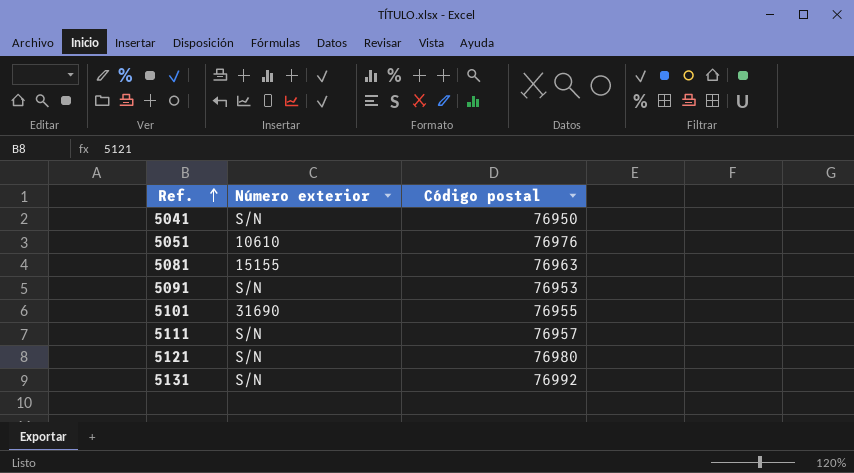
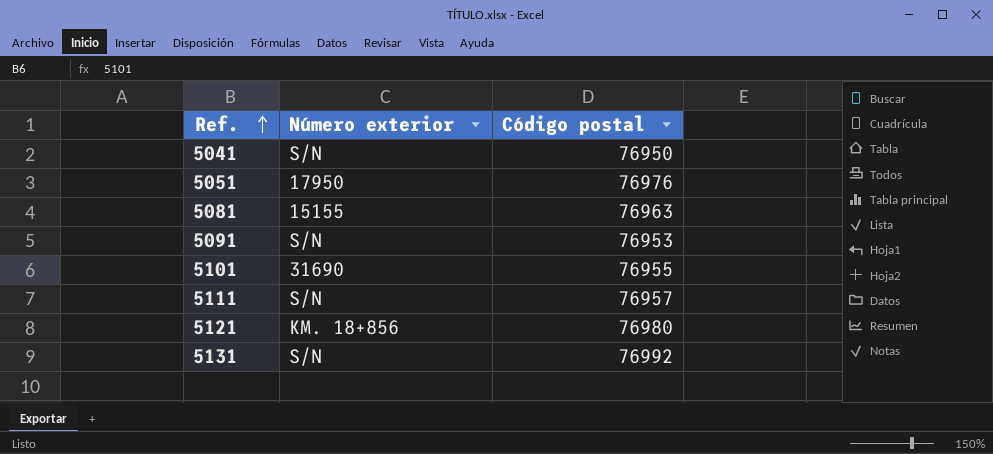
5051 | Número exterior: 10610 -> 17950
5121 | Número exterior: S/N -> KM. 18+856

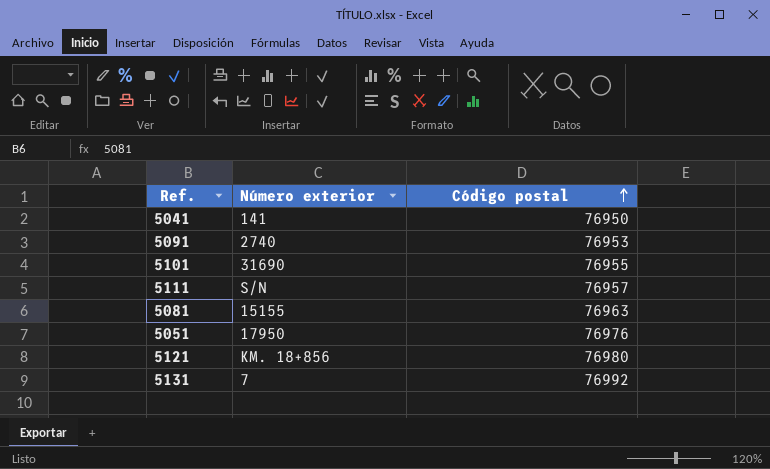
row order: Ref. ascending -> Código postal ascending
5041 | Número exterior: S/N -> 141
5091 | Número exterior: S/N -> 2740
5131 | Número exterior: S/N -> 7

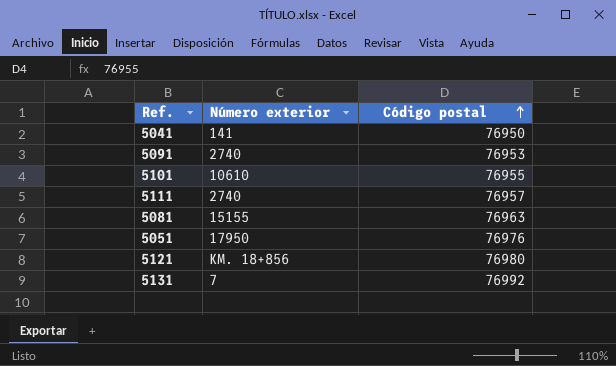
5101 | Número exterior: 31690 -> 10610
5111 | Número exterior: S/N -> 2740

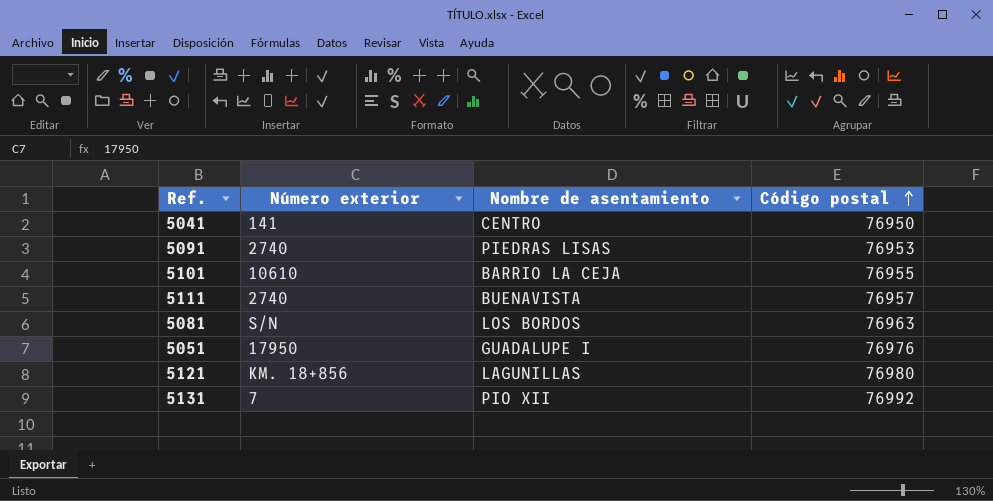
column Nombre de asentamiento | position: none -> 3
5081 | Número exterior: 15155 -> S/N

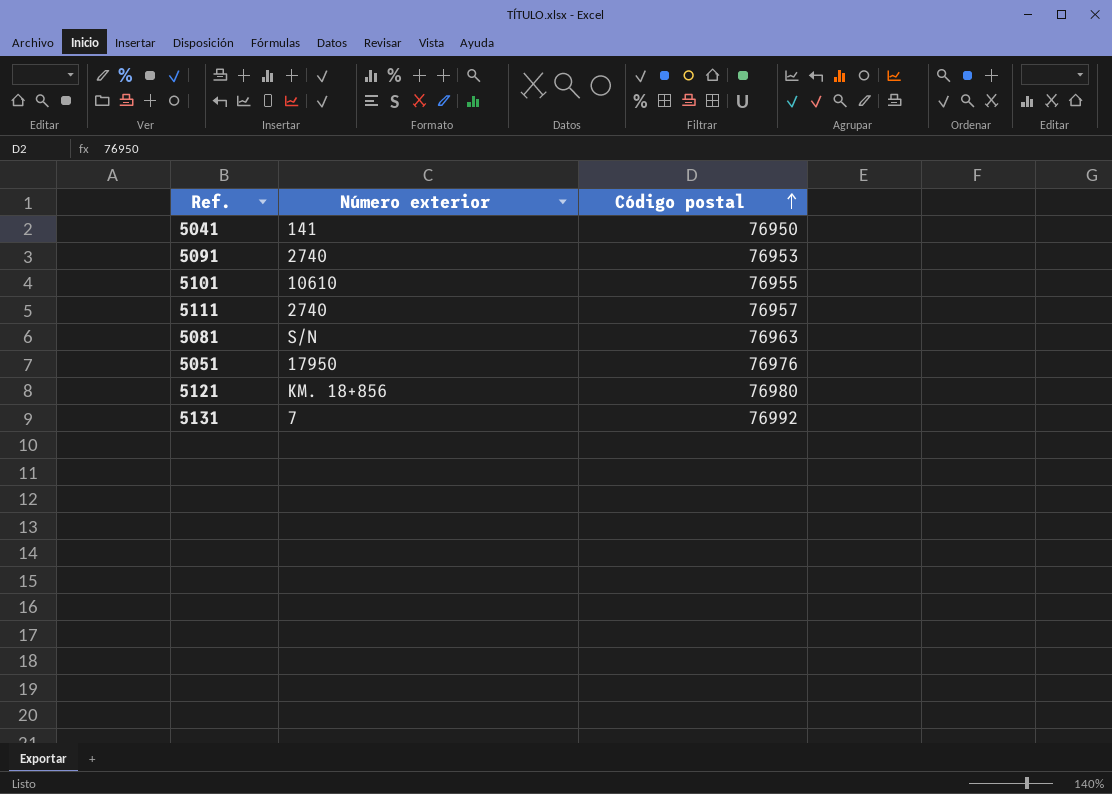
column Nombre de asentamiento | position: 3 -> none

